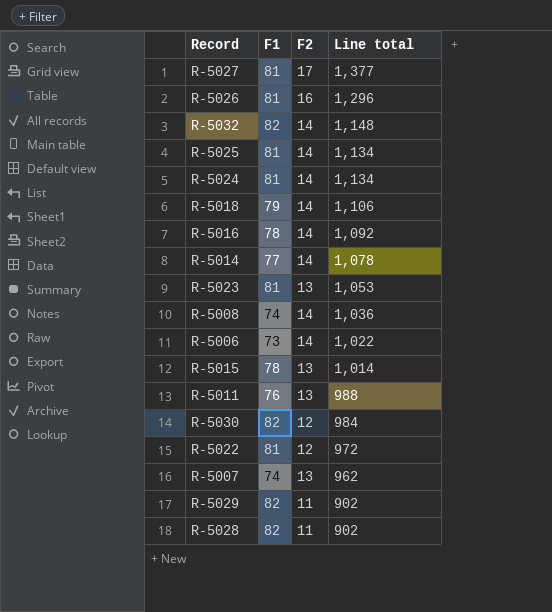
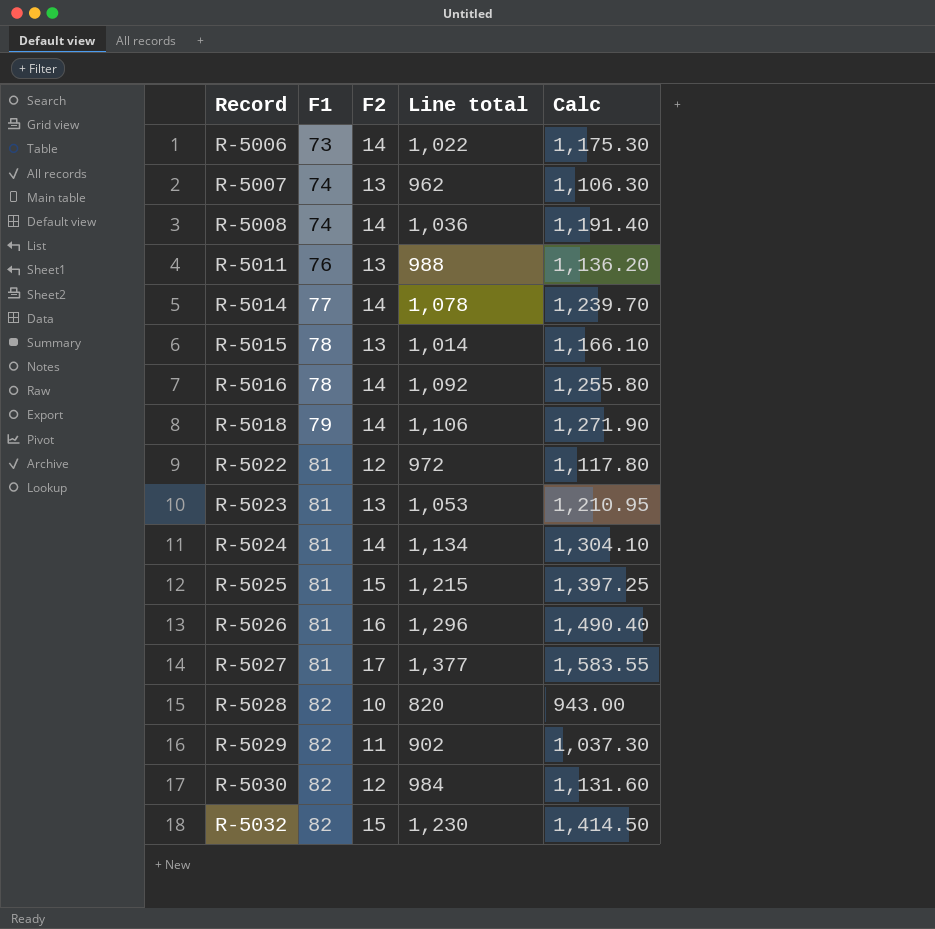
row order: Line total descending -> Record ascending
column Calc | formula: none -> [Line total] * 1.15
R-5025 | F2: 14 -> 15
R-5025 | Line total: 1,134 -> 1,215
R-5028 | F2: 11 -> 10
R-5028 | Line total: 902 -> 820
R-5032 | F2: 14 -> 15
R-5032 | Line total: 1,148 -> 1,230

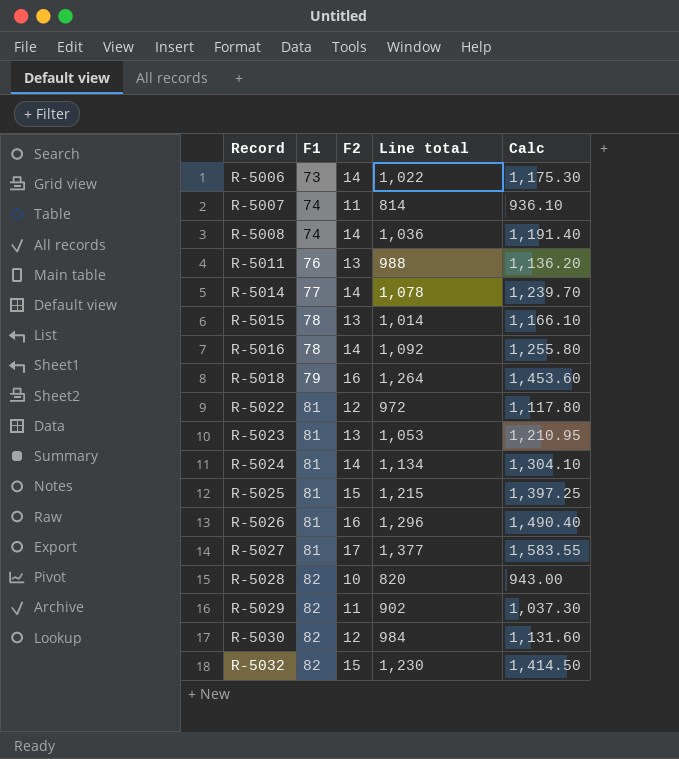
R-5007 | F2: 13 -> 11
R-5007 | Line total: 962 -> 814
R-5007 | Calc: 1,106.30 -> 936.10
R-5018 | F2: 14 -> 16
R-5018 | Line total: 1,106 -> 1,264
R-5018 | Calc: 1,271.90 -> 1,453.60

